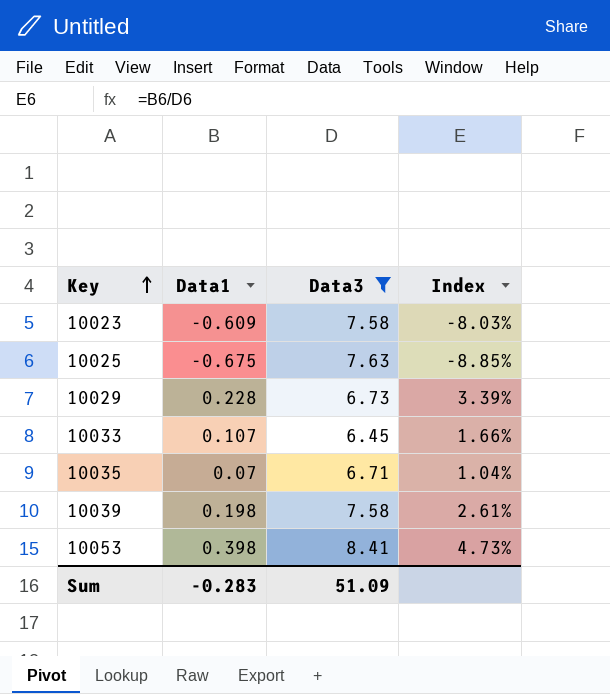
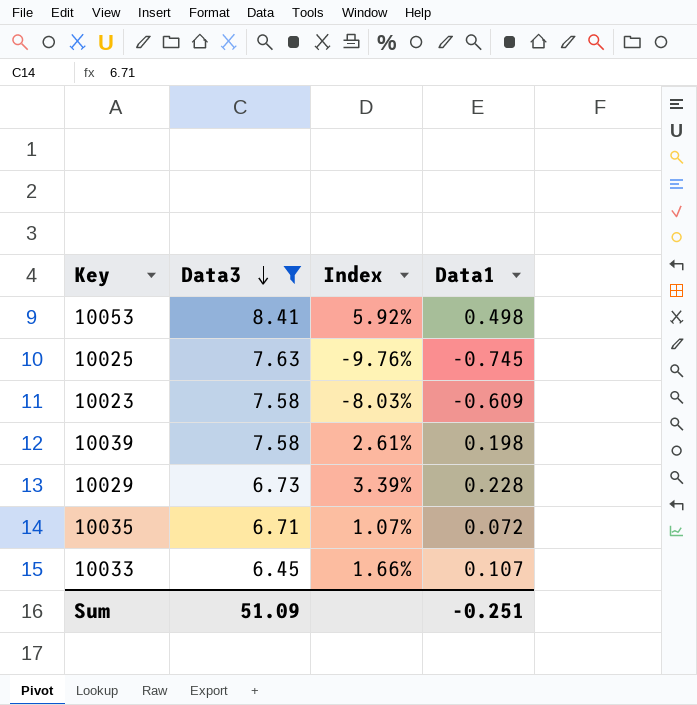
row order: Key ascending -> Data3 descending
column Data1 | position: 2 -> 4
10053 | Index: 4.73% -> 5.92%
10053 | Data1: 0.398 -> 0.498
10025 | Index: -8.85% -> -9.76%
10025 | Data1: -0.675 -> -0.745
10035 | Index: 1.04% -> 1.07%
10035 | Data1: 0.07 -> 0.072
Sum | Data1: -0.283 -> -0.251

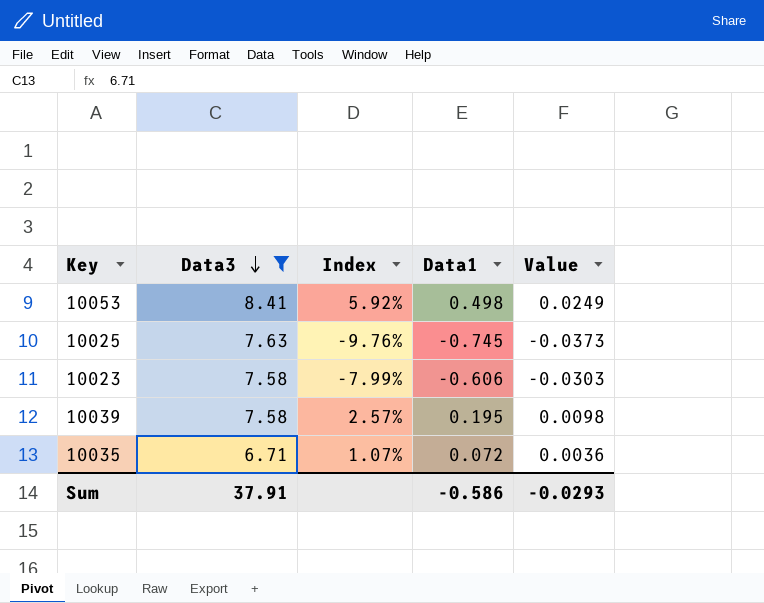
column Value | formula: none -> [Data1] * 0.05
row 10029: 6.73 | 3.39% | 0.228 -> none
row 10033: 6.45 | 1.66% | 0.107 -> none
10023 | Index: -8.03% -> -7.99%
10023 | Data1: -0.609 -> -0.606
10039 | Index: 2.61% -> 2.57%
10039 | Data1: 0.198 -> 0.195
Sum | Data3: 51.09 -> 37.91
Sum | Data1: -0.251 -> -0.586

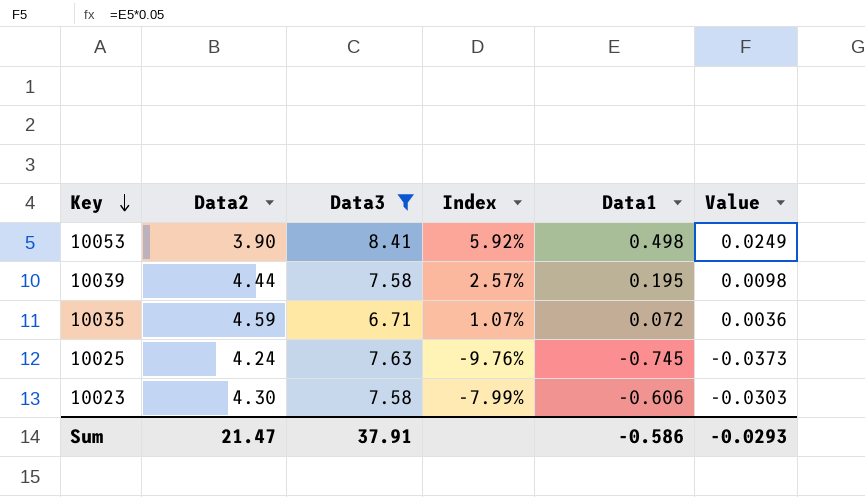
row order: Data3 descending -> Key descending
column Data2 | position: none -> 2

